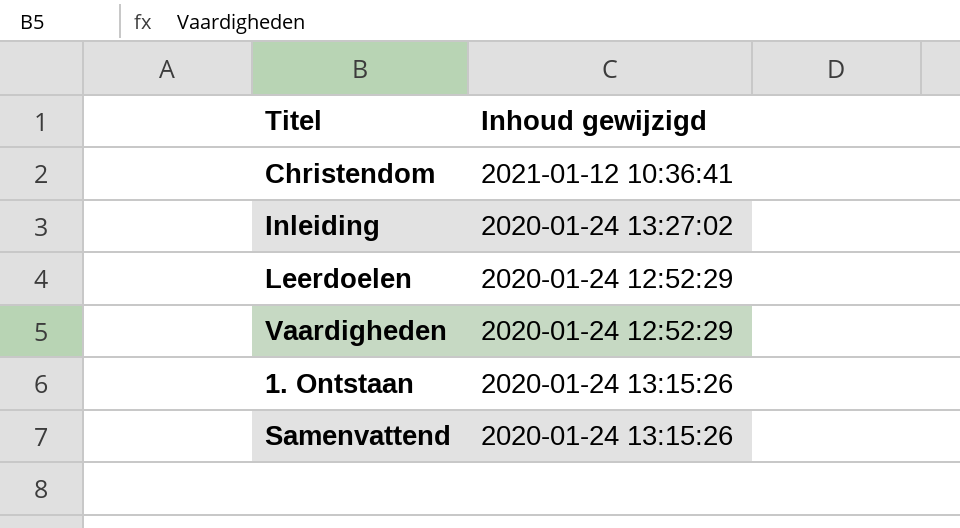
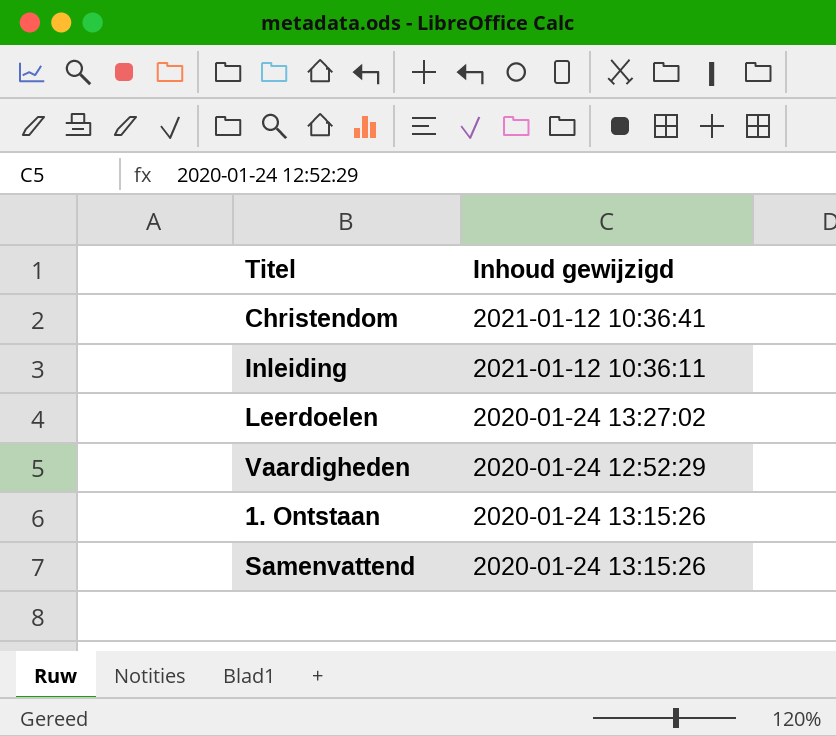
Inleiding | Inhoud gewijzigd: 2020-01-24 13:27:02 -> 2021-01-12 10:36:11
Leerdoelen | Inhoud gewijzigd: 2020-01-24 12:52:29 -> 2020-01-24 13:27:02

